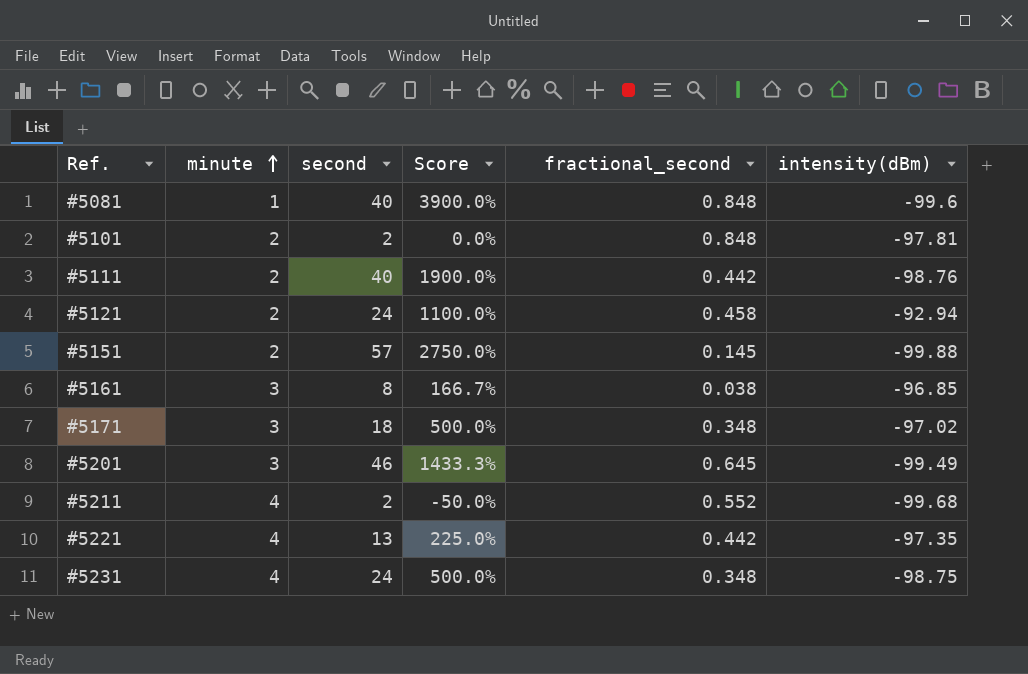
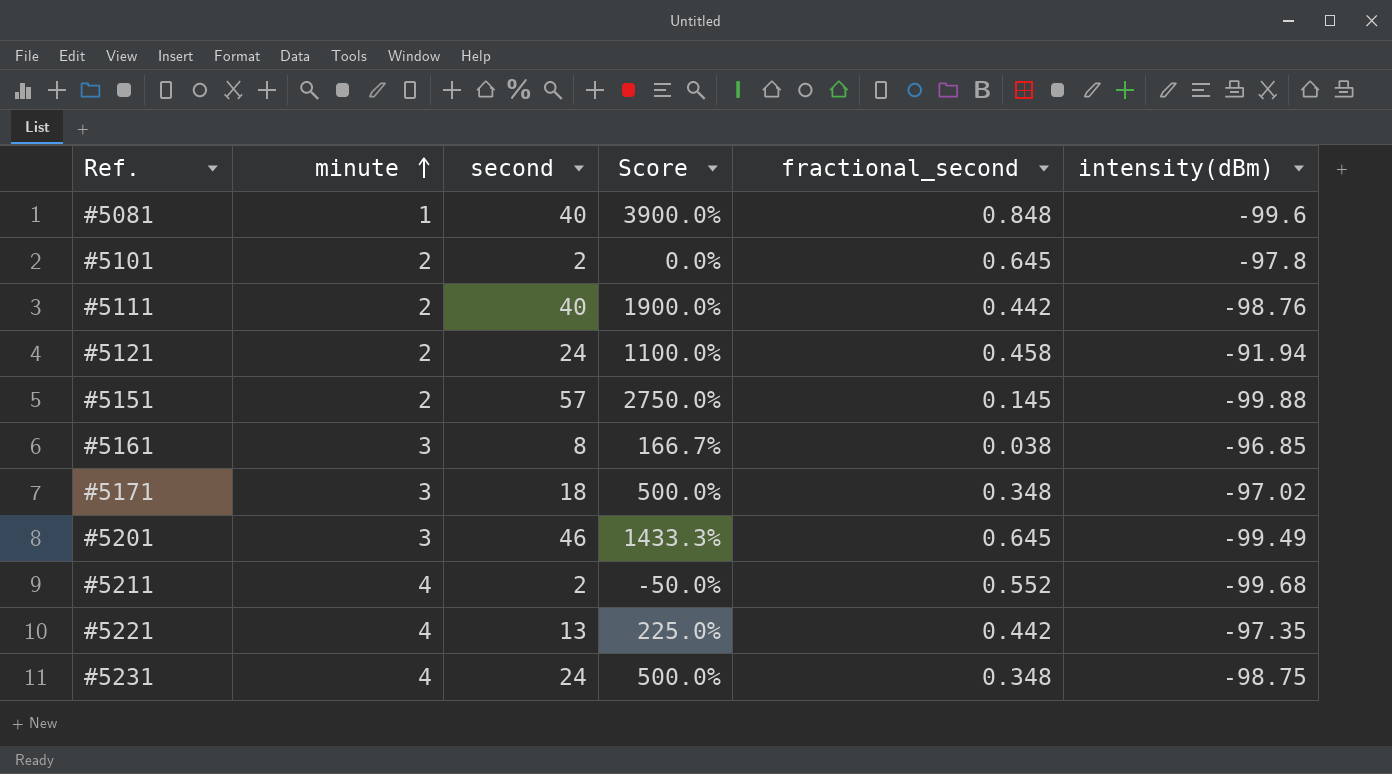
#5101 | fractional_second: 0.848 -> 0.645
#5101 | intensity(dBm): -97.81 -> -97.8
#5121 | intensity(dBm): -92.94 -> -91.94

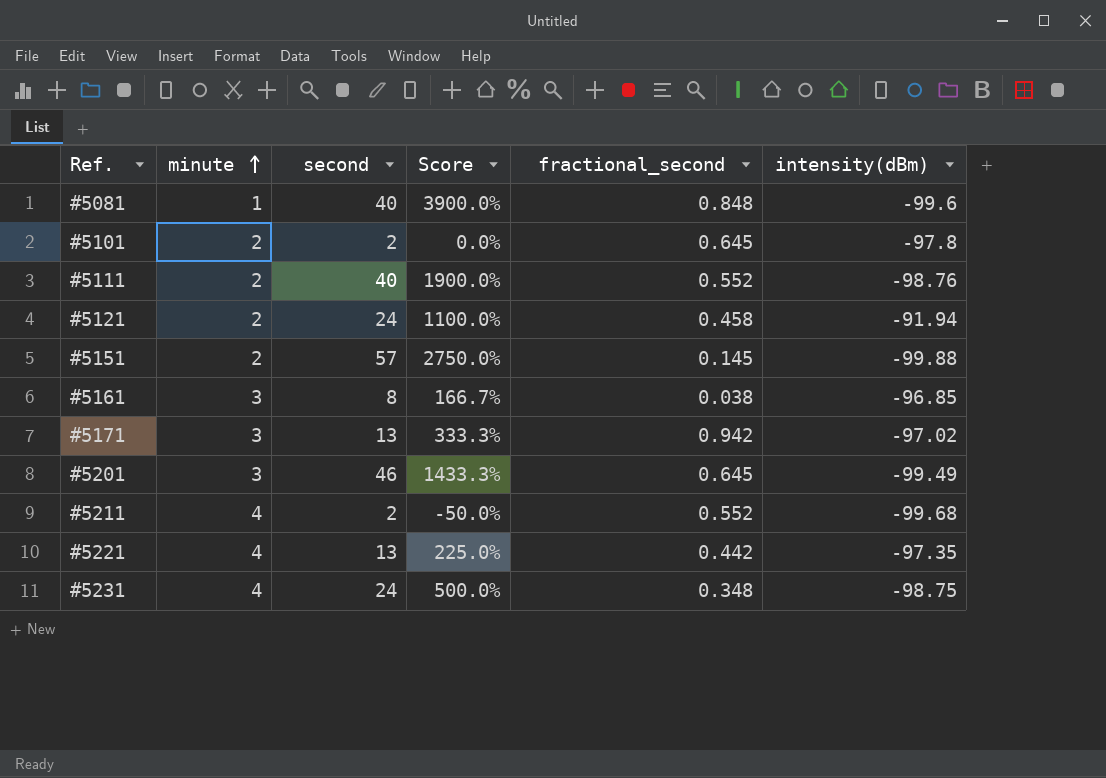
#5111 | fractional_second: 0.442 -> 0.552
#5171 | second: 18 -> 13
#5171 | Score: 500.0% -> 333.3%
#5171 | fractional_second: 0.348 -> 0.942

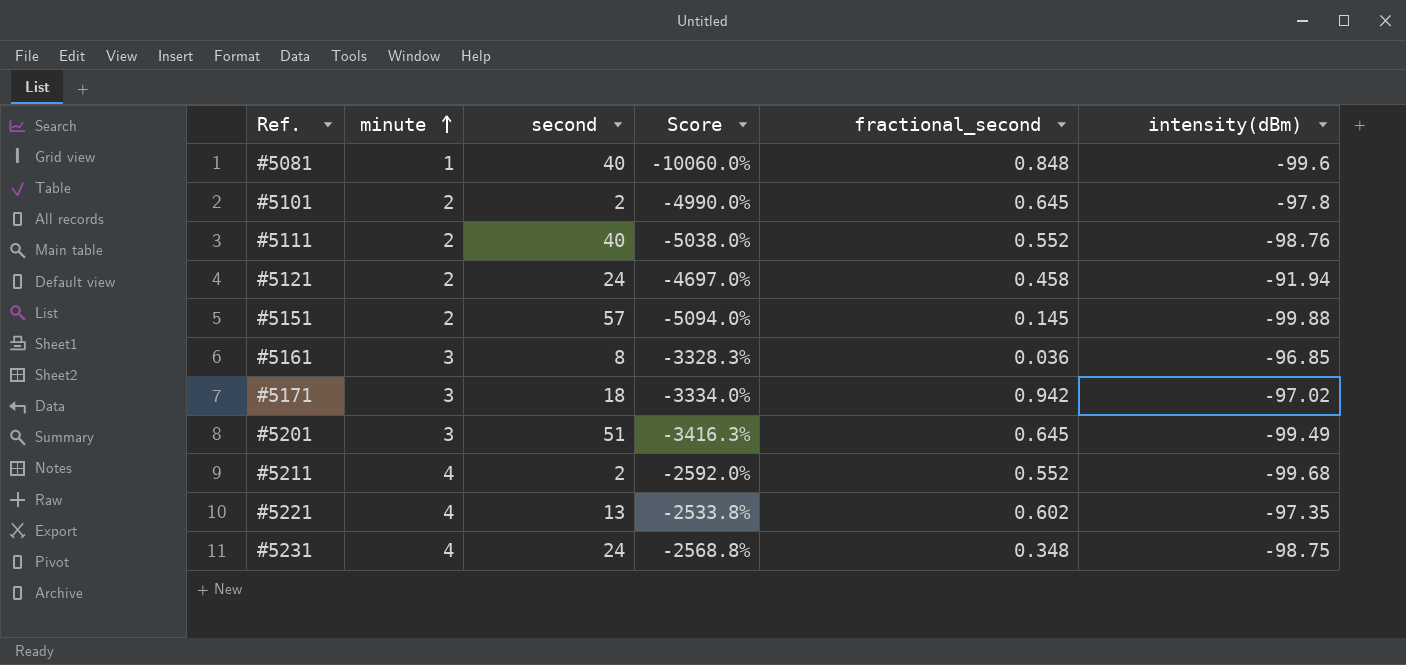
column Score | formula: ([second] - [minute]) / [minute] -> ([intensity(dBm)] - [minute]) / [minute]
#5161 | fractional_second: 0.038 -> 0.036
#5171 | second: 13 -> 18
#5201 | second: 46 -> 51
#5221 | fractional_second: 0.442 -> 0.602

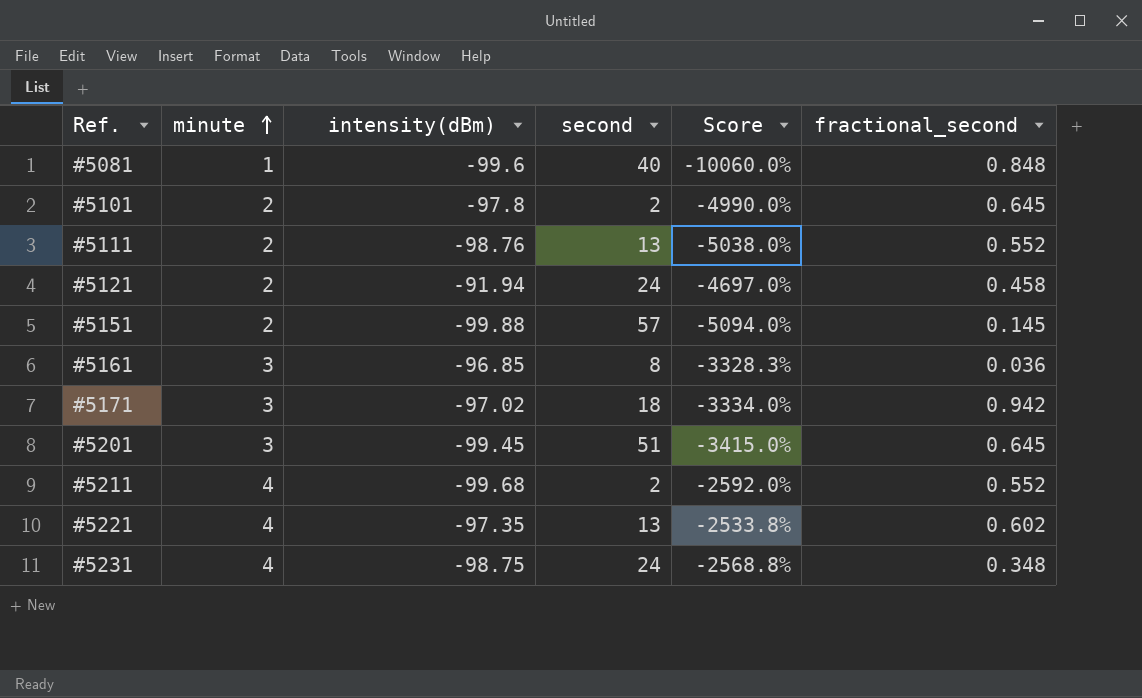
column intensity(dBm) | position: 6 -> 3
#5111 | second: 40 -> 13
#5201 | intensity(dBm): -99.49 -> -99.45
#5201 | Score: -3416.3% -> -3415.0%

